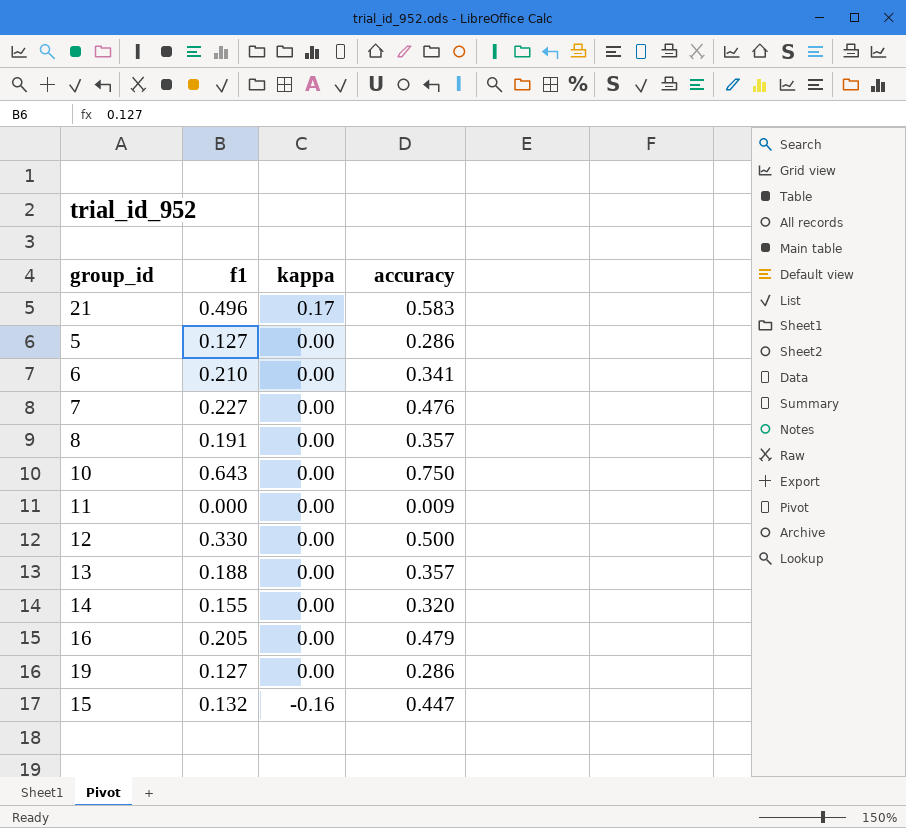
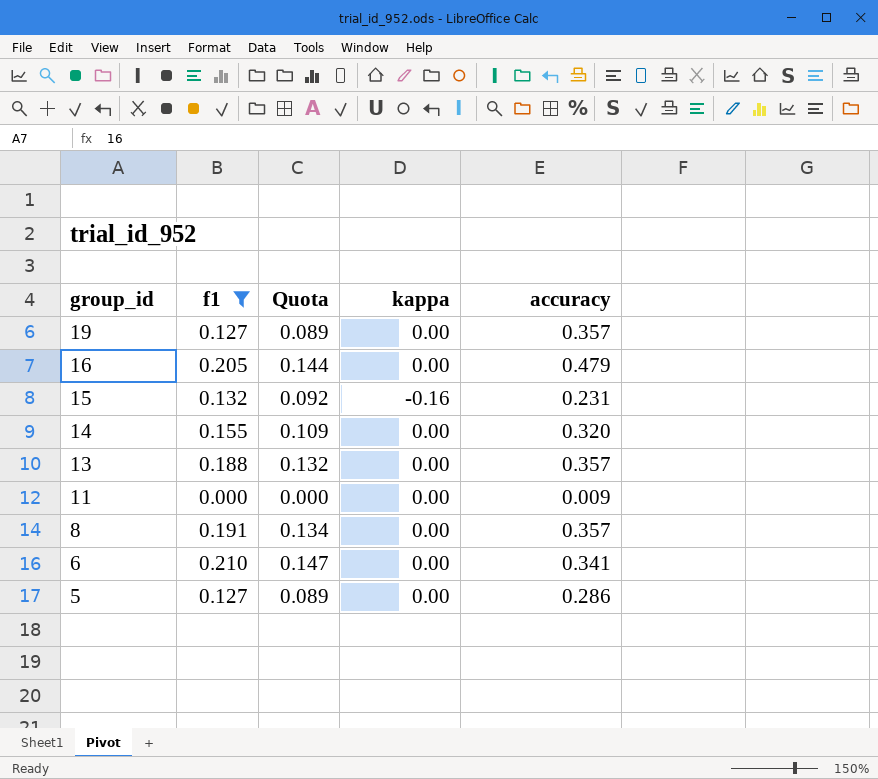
filter: none -> f1 <= 0.210
row order: kappa descending -> group_id descending
column Quota | formula: none -> [f1] * 0.7
19 | accuracy: 0.286 -> 0.357
15 | accuracy: 0.447 -> 0.231

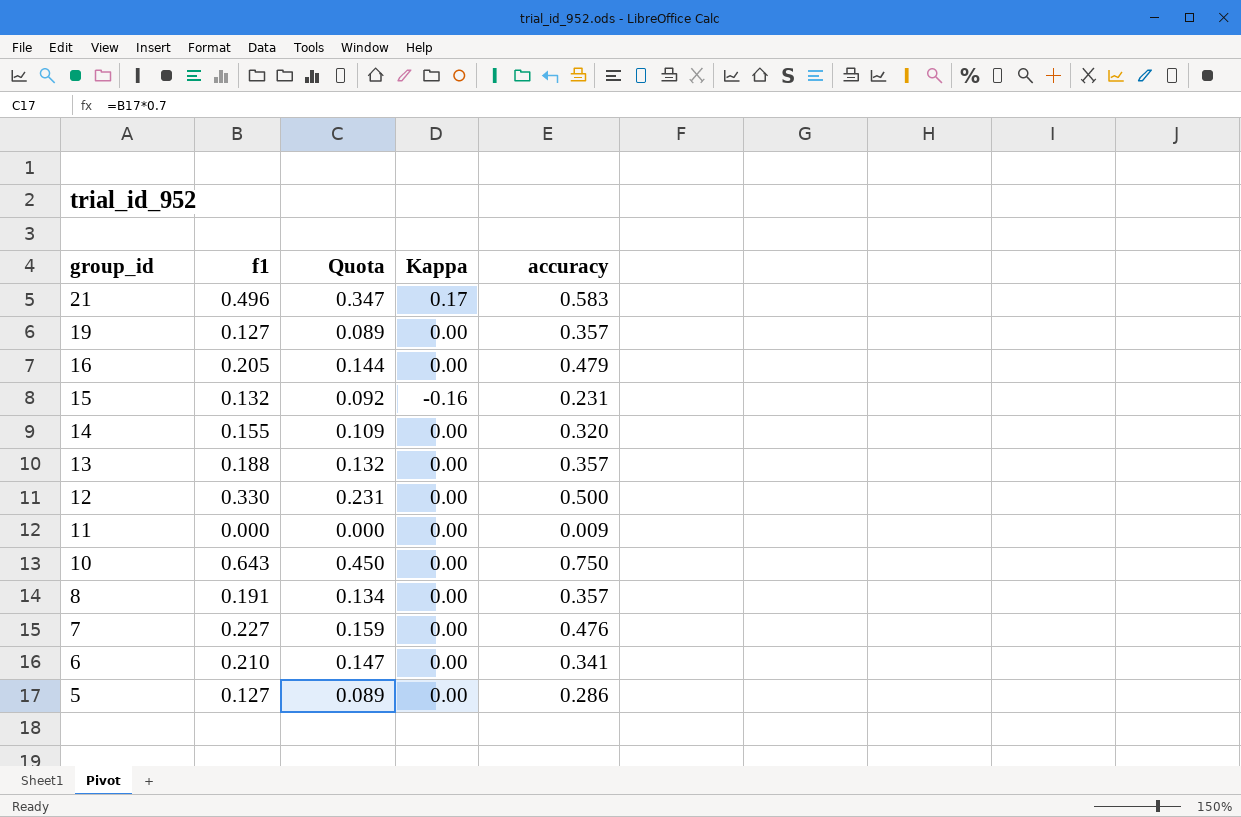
filter: f1 <= 0.210 -> none
column name: kappa -> Kappa

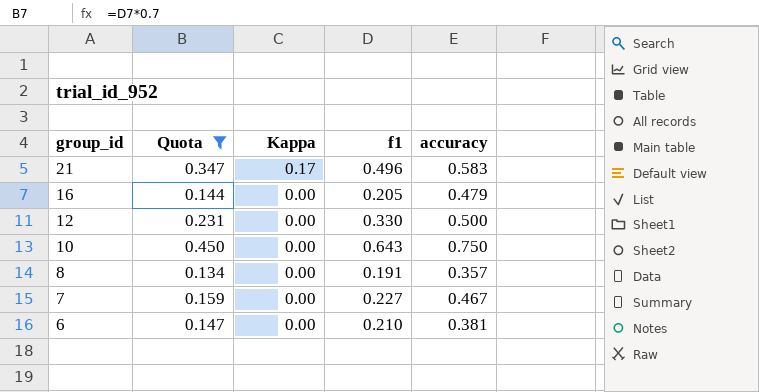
filter: none -> Quota >= 0.134
column f1 | position: 2 -> 4
7 | accuracy: 0.476 -> 0.467
6 | accuracy: 0.341 -> 0.381

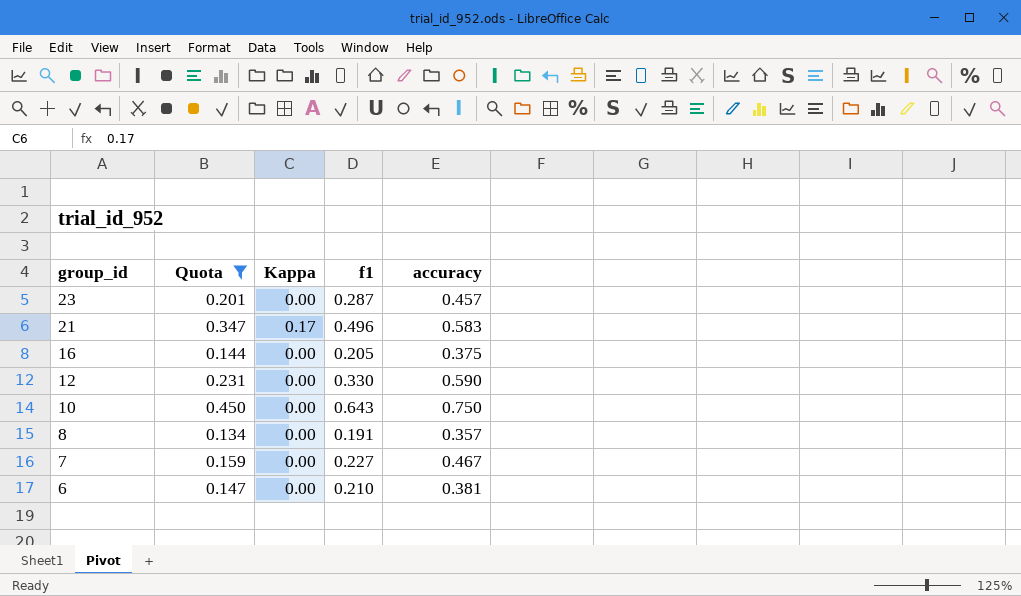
row 23: none -> 0.201 | 0.00 | 0.287 | 0.457
16 | accuracy: 0.479 -> 0.375
12 | accuracy: 0.500 -> 0.590

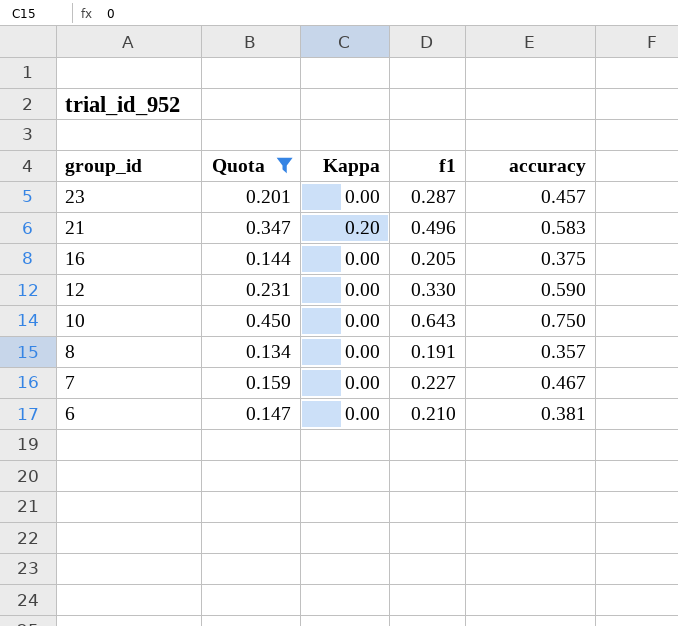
21 | Kappa: 0.17 -> 0.20

